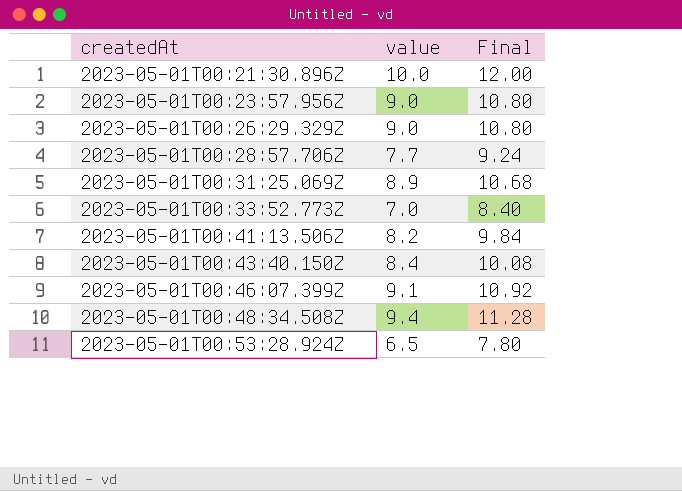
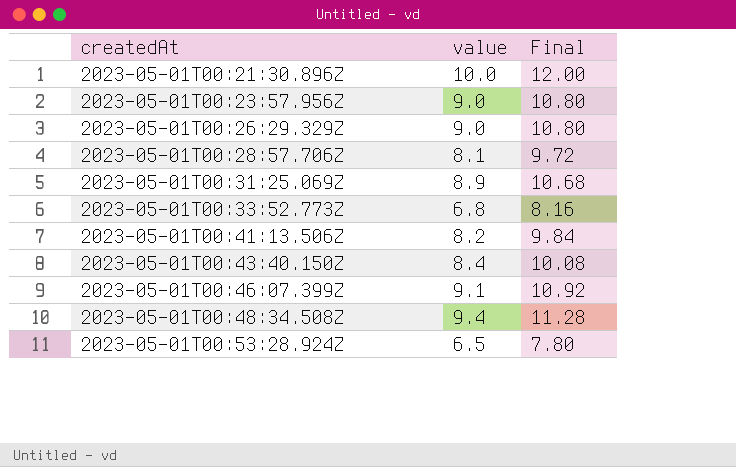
2023-05-01T00:28:57.706Z | value: 7.7 -> 8.1
2023-05-01T00:28:57.706Z | Final: 9.24 -> 9.72
2023-05-01T00:33:52.773Z | value: 7.0 -> 6.8
2023-05-01T00:33:52.773Z | Final: 8.40 -> 8.16

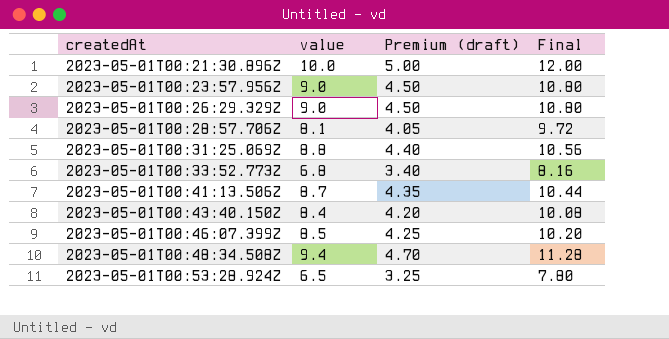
column Premium (draft) | formula: none -> [value] * 0.5
2023-05-01T00:31:25.069Z | value: 8.9 -> 8.8
2023-05-01T00:31:25.069Z | Final: 10.68 -> 10.56
2023-05-01T00:41:13.506Z | value: 8.2 -> 8.7
2023-05-01T00:41:13.506Z | Final: 9.84 -> 10.44
2023-05-01T00:46:07.399Z | value: 9.1 -> 8.5
2023-05-01T00:46:07.399Z | Final: 10.92 -> 10.20

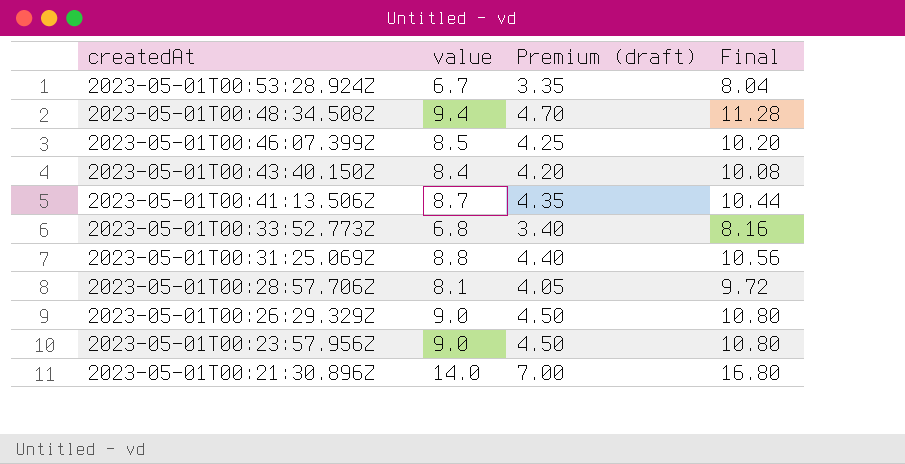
row order: createdAt ascending -> createdAt descending
2023-05-01T00:53:28.924Z | value: 6.5 -> 6.7
2023-05-01T00:53:28.924Z | Premium (draft): 3.25 -> 3.35
2023-05-01T00:53:28.924Z | Final: 7.80 -> 8.04
2023-05-01T00:21:30.896Z | value: 10.0 -> 14.0
2023-05-01T00:21:30.896Z | Premium (draft): 5.00 -> 7.00
2023-05-01T00:21:30.896Z | Final: 12.00 -> 16.80

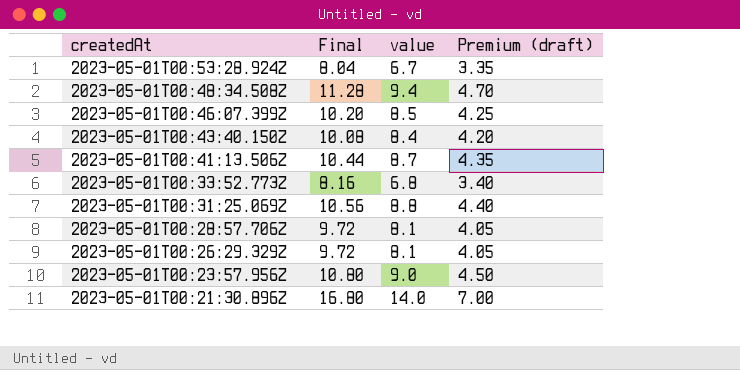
column Final | position: 4 -> 2
2023-05-01T00:26:29.329Z | Final: 10.80 -> 9.72
2023-05-01T00:26:29.329Z | value: 9.0 -> 8.1
2023-05-01T00:26:29.329Z | Premium (draft): 4.50 -> 4.05

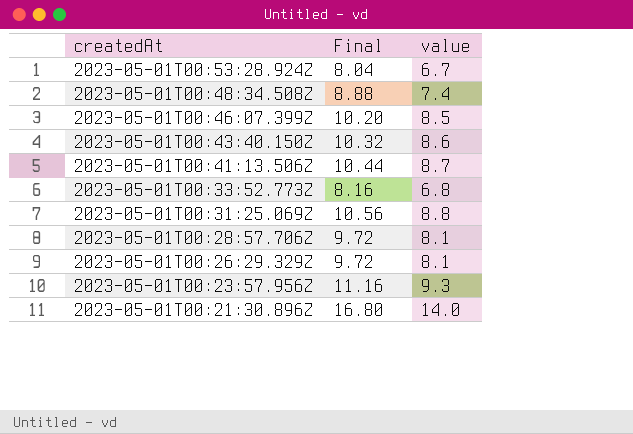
column Premium (draft) | formula: [value] * 0.5 -> none
2023-05-01T00:48:34.508Z | Final: 11.28 -> 8.88
2023-05-01T00:48:34.508Z | value: 9.4 -> 7.4
2023-05-01T00:43:40.150Z | Final: 10.08 -> 10.32
2023-05-01T00:43:40.150Z | value: 8.4 -> 8.6
2023-05-01T00:23:57.956Z | Final: 10.80 -> 11.16
2023-05-01T00:23:57.956Z | value: 9.0 -> 9.3

